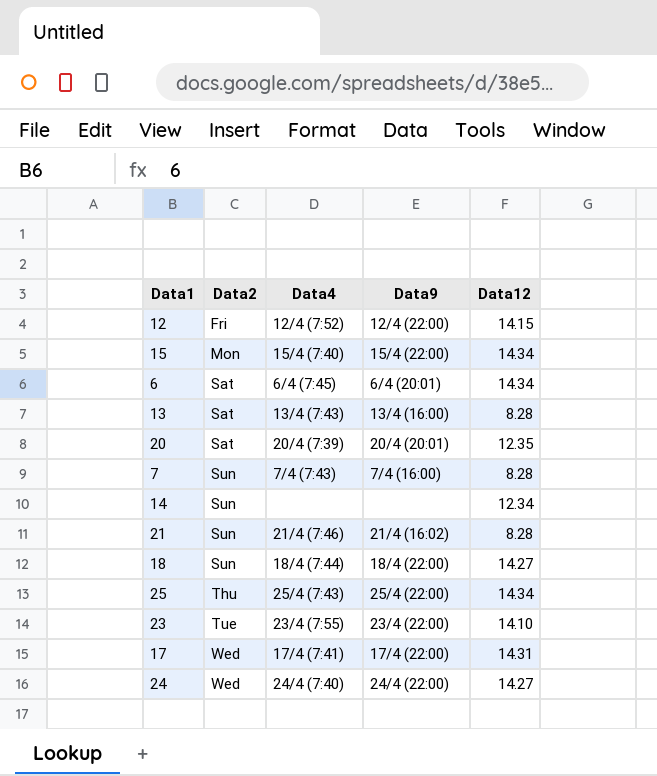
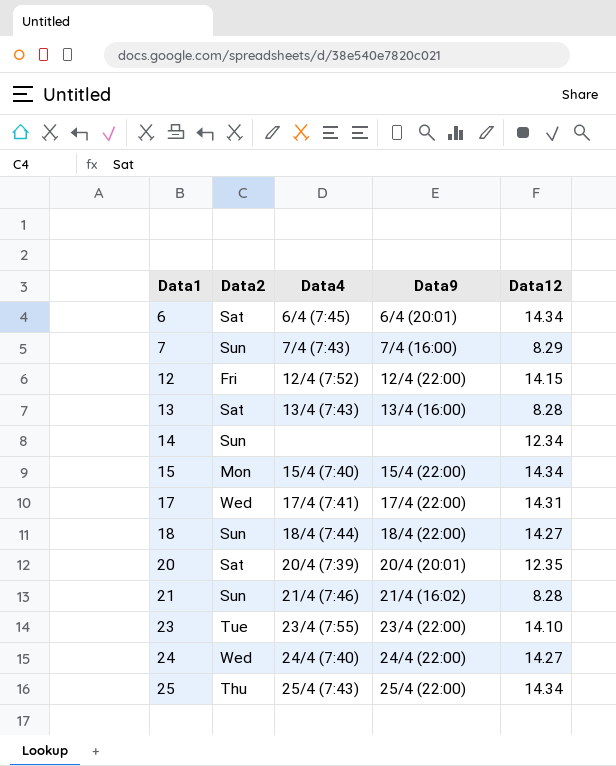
row order: Data2 ascending -> Data1 ascending
7 | Data12: 8.28 -> 8.29

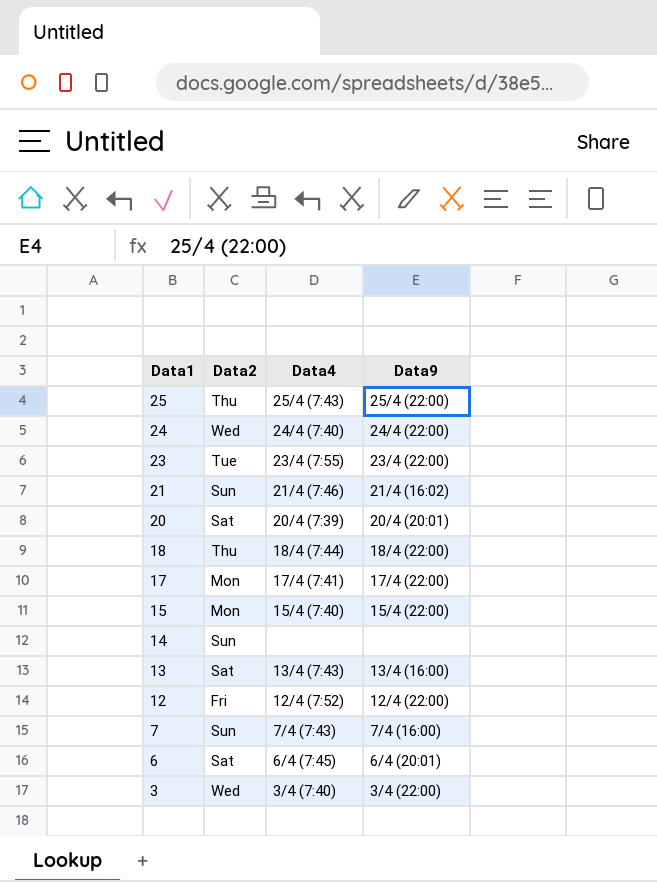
row order: Data1 ascending -> Data1 descending
column Data12 | position: 5 -> none
18 | Data2: Sun -> Thu
17 | Data2: Wed -> Mon
row 3: none -> Wed | 3/4 (7:40) | 3/4 (22:00)

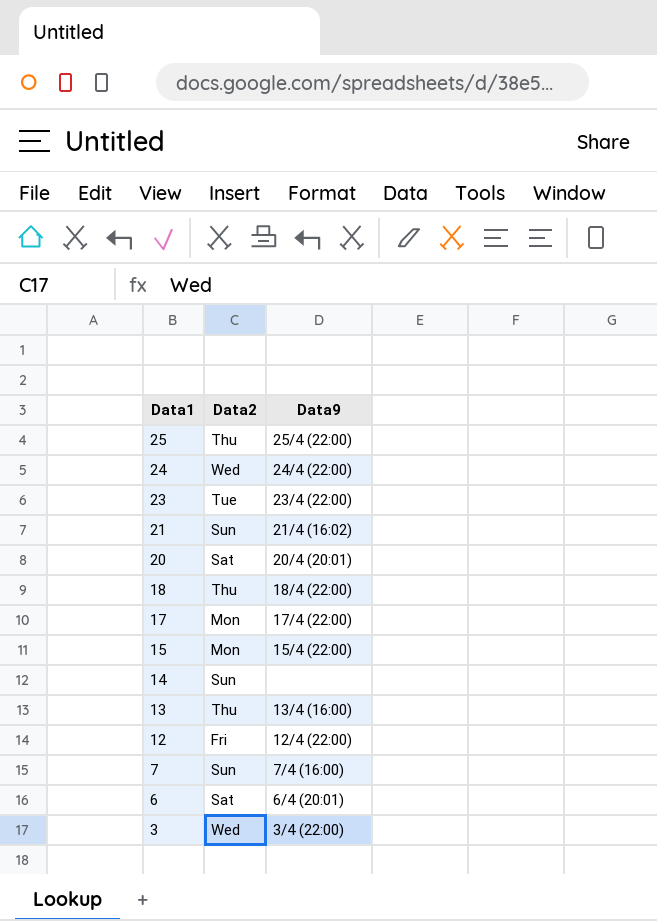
column Data4 | position: 3 -> none
13 | Data2: Sat -> Thu

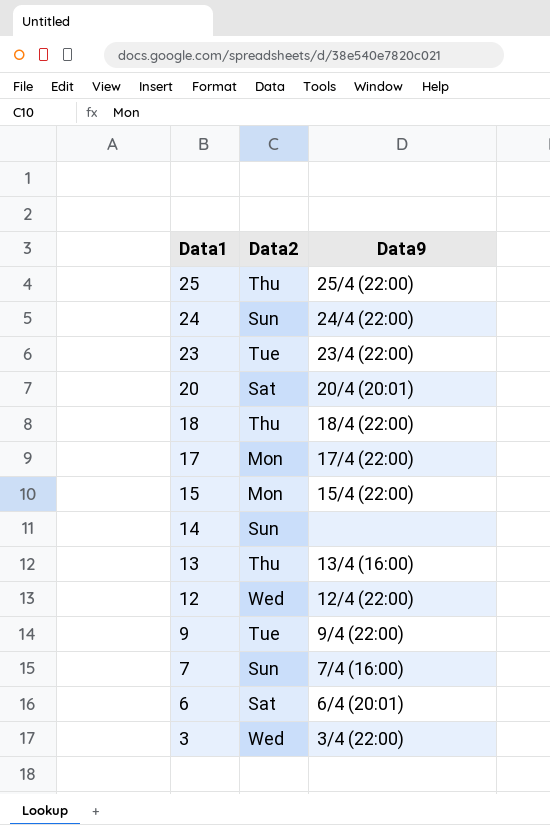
row 21: Sun | 21/4 (16:02) -> none
24 | Data2: Wed -> Sun
12 | Data2: Fri -> Wed
row 9: none -> Tue | 9/4 (22:00)

